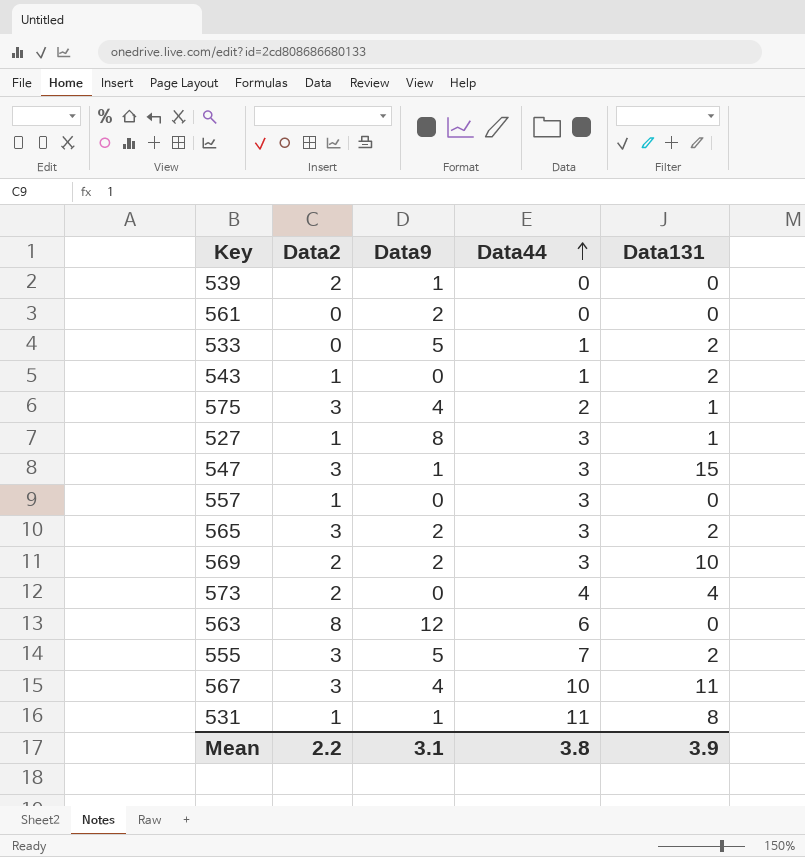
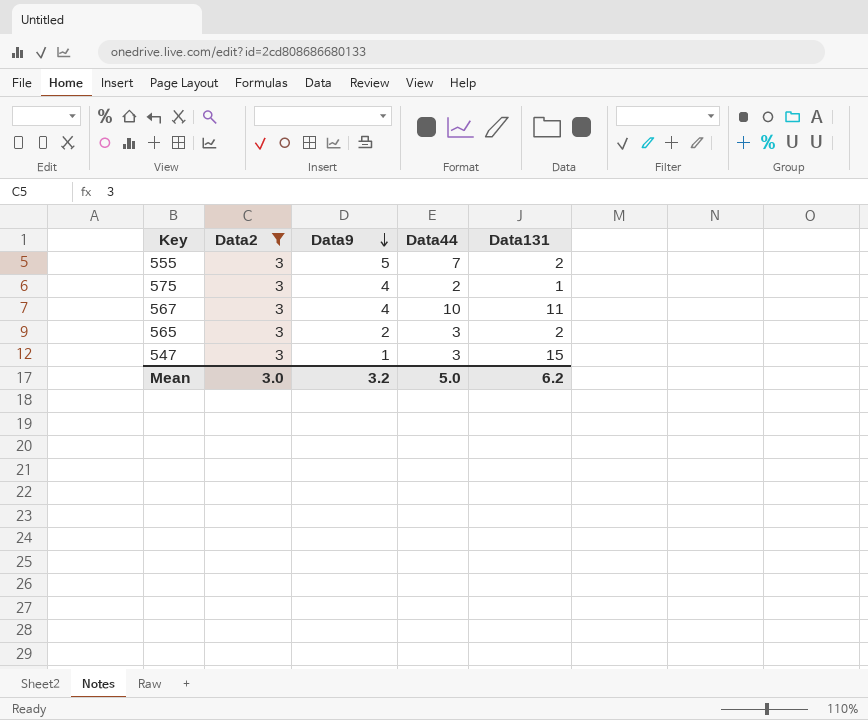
filter: none -> Data2 = 3
row order: Data44 ascending -> Data9 descending
Mean | Data2: 2.2 -> 3.0
Mean | Data9: 3.1 -> 3.2
Mean | Data44: 3.8 -> 5.0
Mean | Data131: 3.9 -> 6.2

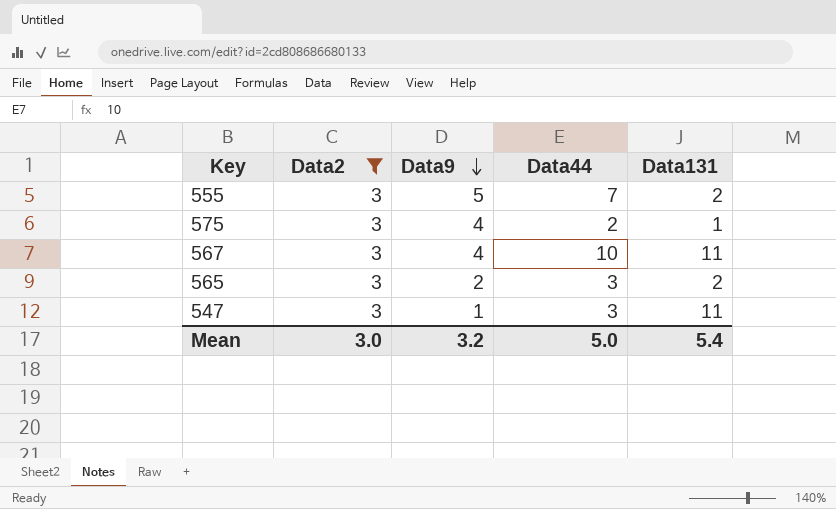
547 | Data131: 15 -> 11
Mean | Data131: 6.2 -> 5.4

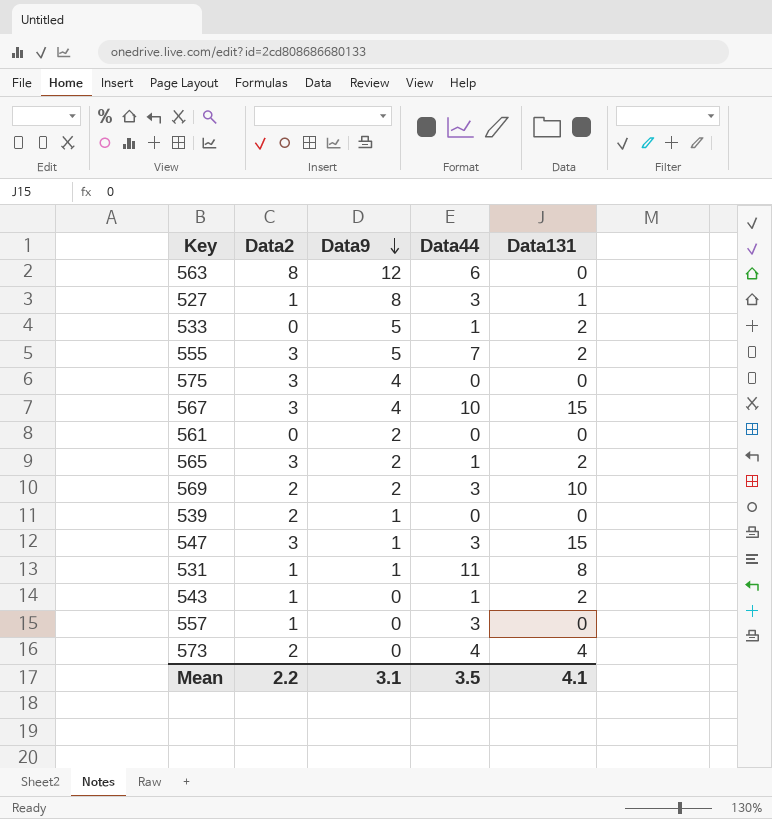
filter: Data2 = 3 -> none
575 | Data44: 2 -> 0
575 | Data131: 1 -> 0
567 | Data131: 11 -> 15
565 | Data44: 3 -> 1
547 | Data131: 11 -> 15
Mean | Data2: 3.0 -> 2.2
Mean | Data9: 3.2 -> 3.1
Mean | Data44: 5.0 -> 3.5
Mean | Data131: 5.4 -> 4.1

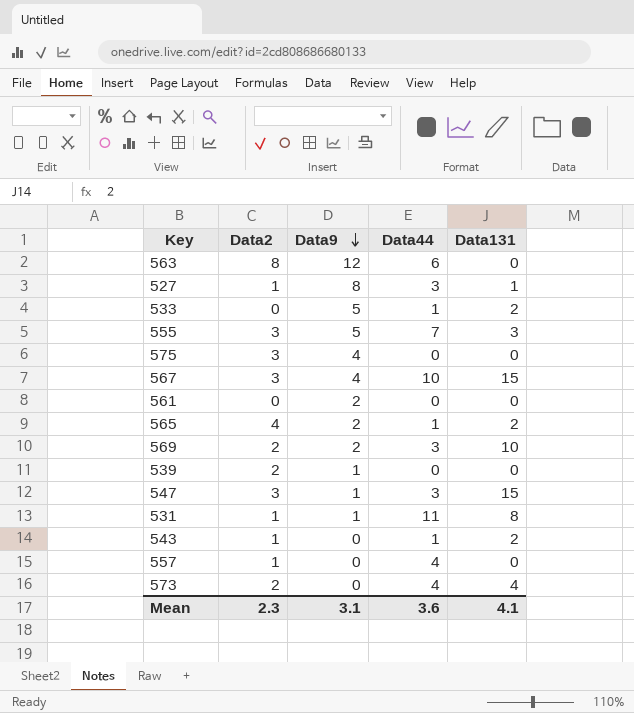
555 | Data131: 2 -> 3
565 | Data2: 3 -> 4
557 | Data44: 3 -> 4
Mean | Data2: 2.2 -> 2.3
Mean | Data44: 3.5 -> 3.6

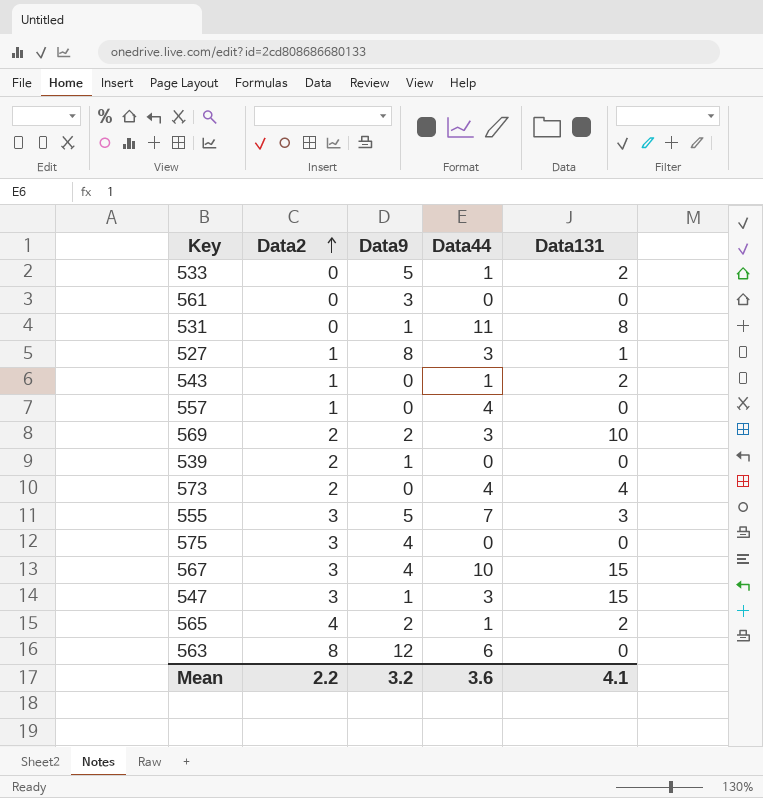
row order: Data9 descending -> Data2 ascending
561 | Data9: 2 -> 3
531 | Data2: 1 -> 0
Mean | Data2: 2.3 -> 2.2
Mean | Data9: 3.1 -> 3.2

